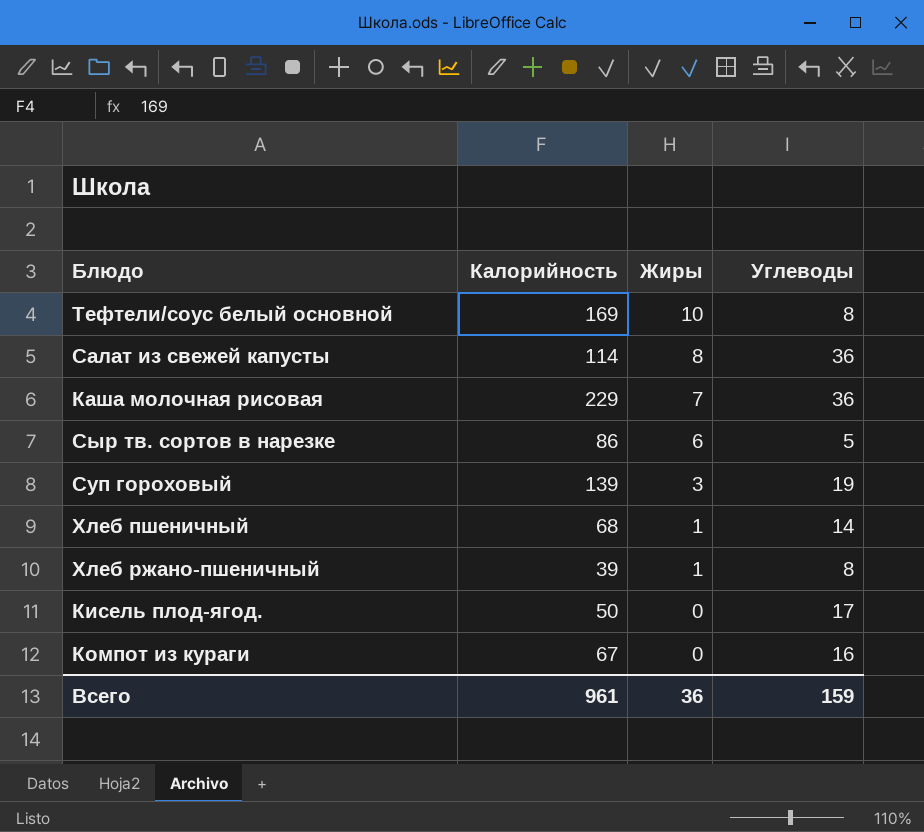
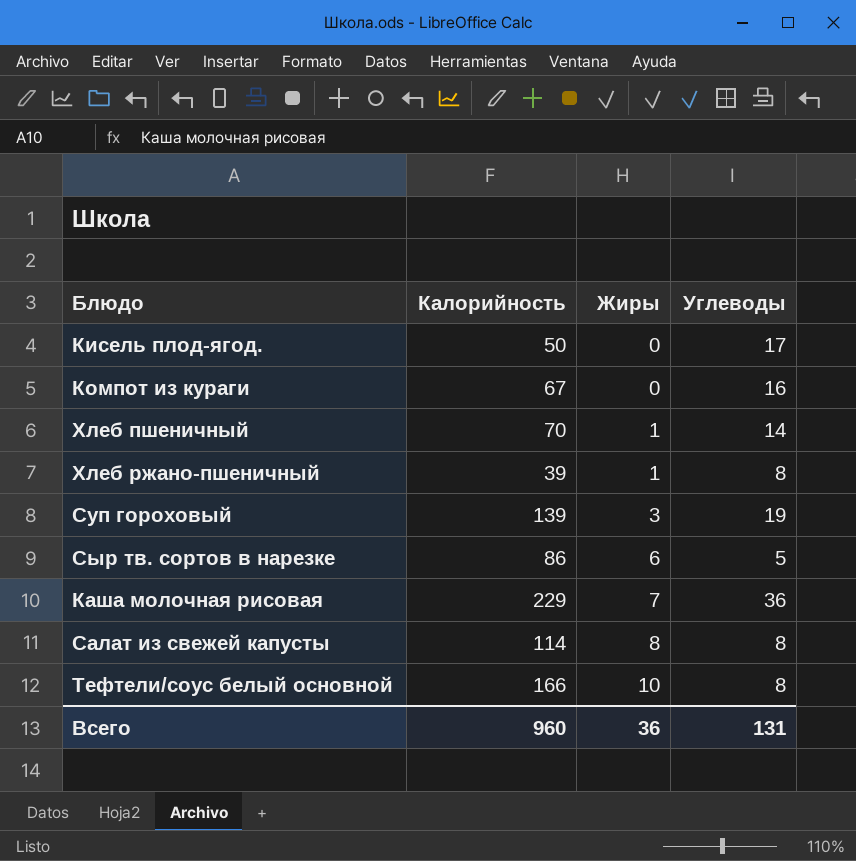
row order: Жиры descending -> Жиры ascending
Хлеб пшеничный | Калорийность: 68 -> 70
Салат из свежей капусты | Углеводы: 36 -> 8
Тефтели/соус белый основной | Калорийность: 169 -> 166
Всего | Калорийность: 961 -> 960
Всего | Углеводы: 159 -> 131

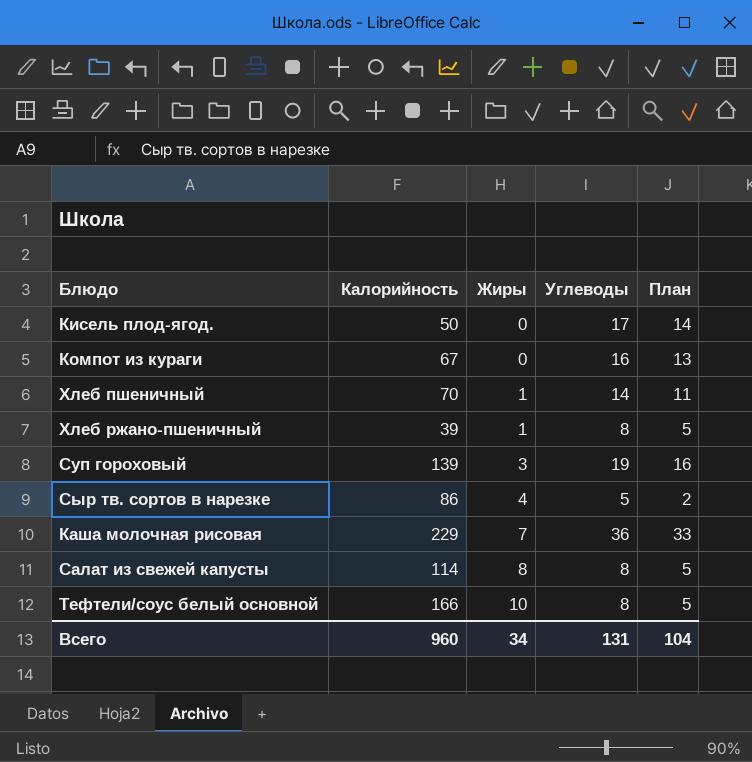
column План | formula: none -> [Углеводы] - 3
Сыр тв. сортов в нарезке | Жиры: 6 -> 4
Всего | Жиры: 36 -> 34

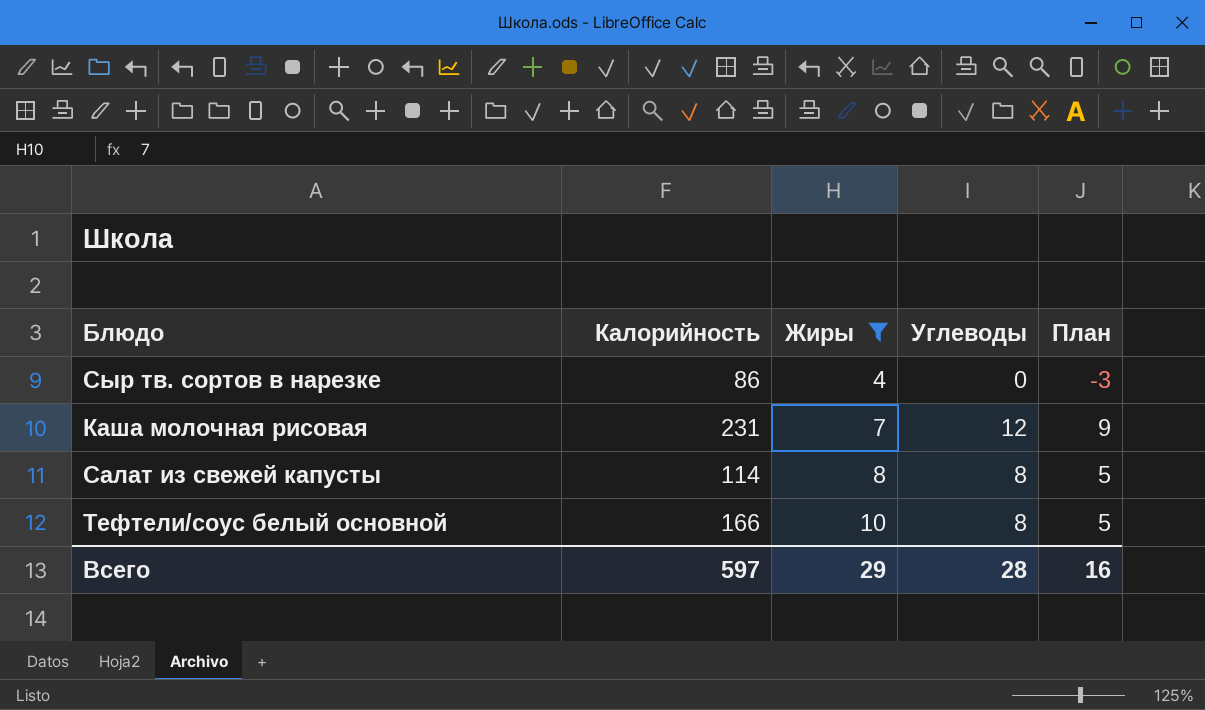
filter: none -> Жиры >= 4
Сыр тв. сортов в нарезке | Углеводы: 5 -> 0
Сыр тв. сортов в нарезке | План: 2 -> -3
Каша молочная рисовая | Калорийность: 229 -> 231
Каша молочная рисовая | Углеводы: 36 -> 12
Каша молочная рисовая | План: 33 -> 9
Всего | Калорийность: 960 -> 597
Всего | Жиры: 34 -> 29
Всего | Углеводы: 131 -> 28
Всего | План: 104 -> 16

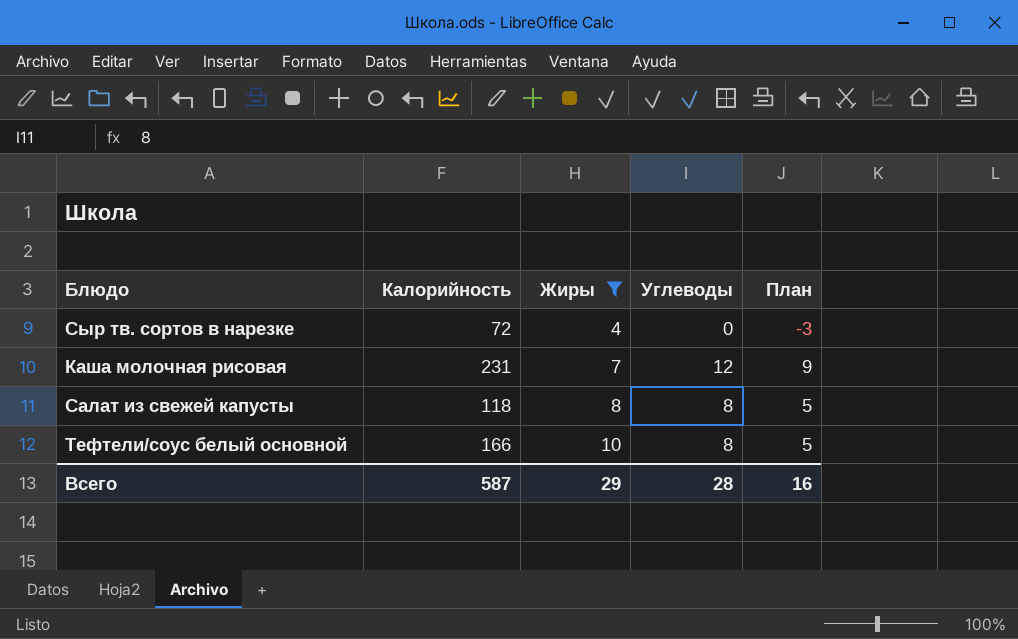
Сыр тв. сортов в нарезке | Калорийность: 86 -> 72
Салат из свежей капусты | Калорийность: 114 -> 118
Всего | Калорийность: 597 -> 587

